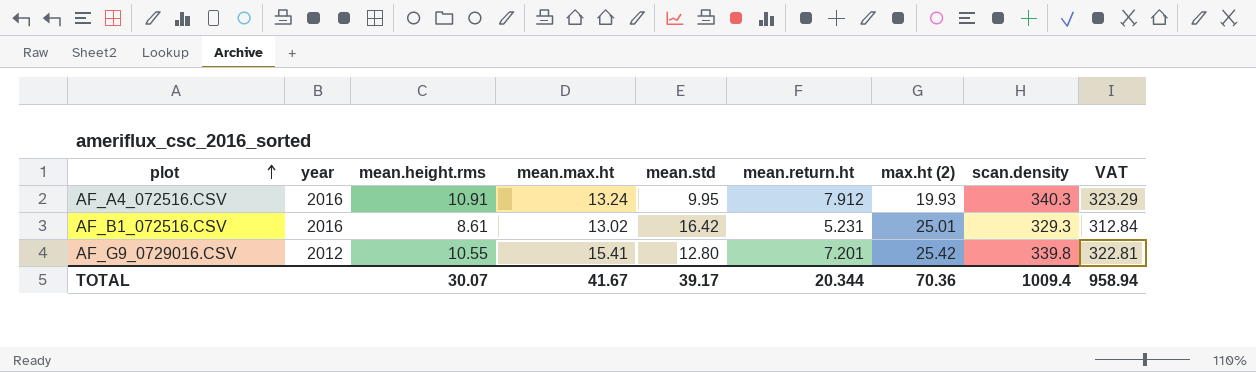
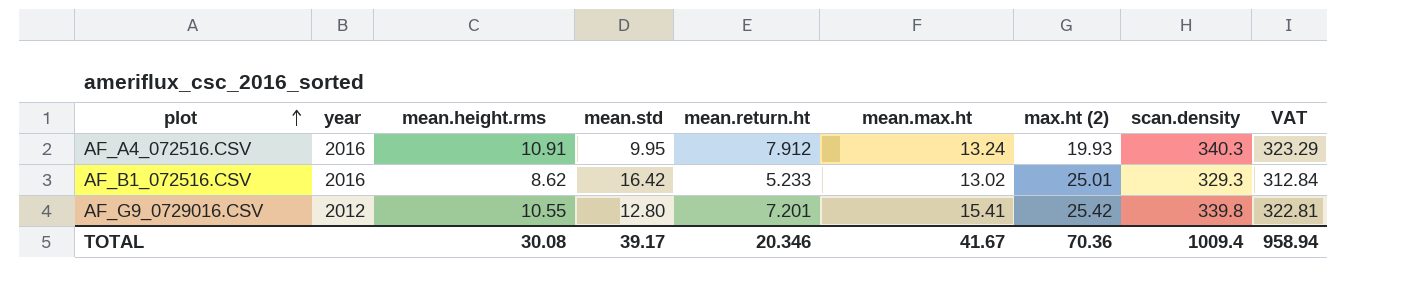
column mean.max.ht | position: 4 -> 6
AF_B1_072516.CSV | mean.height.rms: 8.61 -> 8.62
AF_B1_072516.CSV | mean.return.ht: 5.231 -> 5.233
TOTAL | mean.height.rms: 30.07 -> 30.08
TOTAL | mean.return.ht: 20.344 -> 20.346

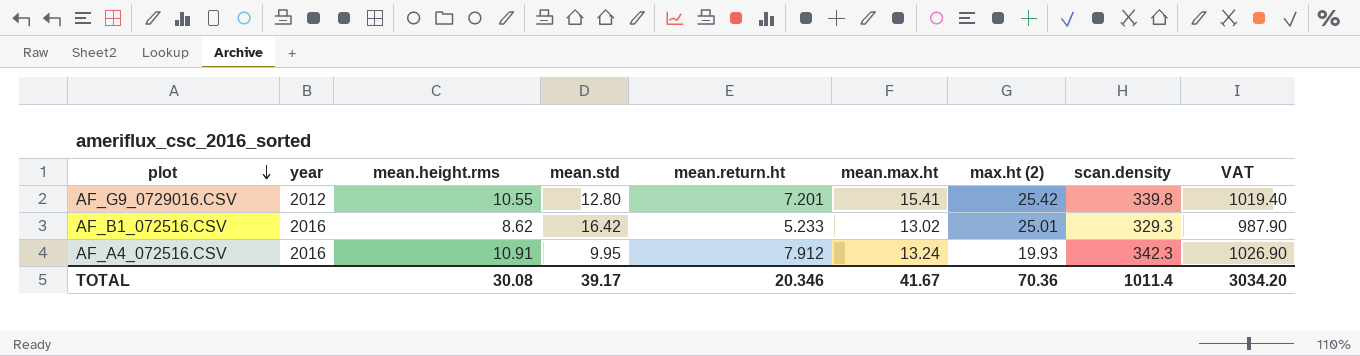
row order: plot ascending -> plot descending
column VAT | formula: [scan.density] * 0.95 -> [scan.density] * 3
AF_A4_072516.CSV | scan.density: 340.3 -> 342.3
TOTAL | scan.density: 1009.4 -> 1011.4
TOTAL | VAT: 958.94 -> 3034.20

